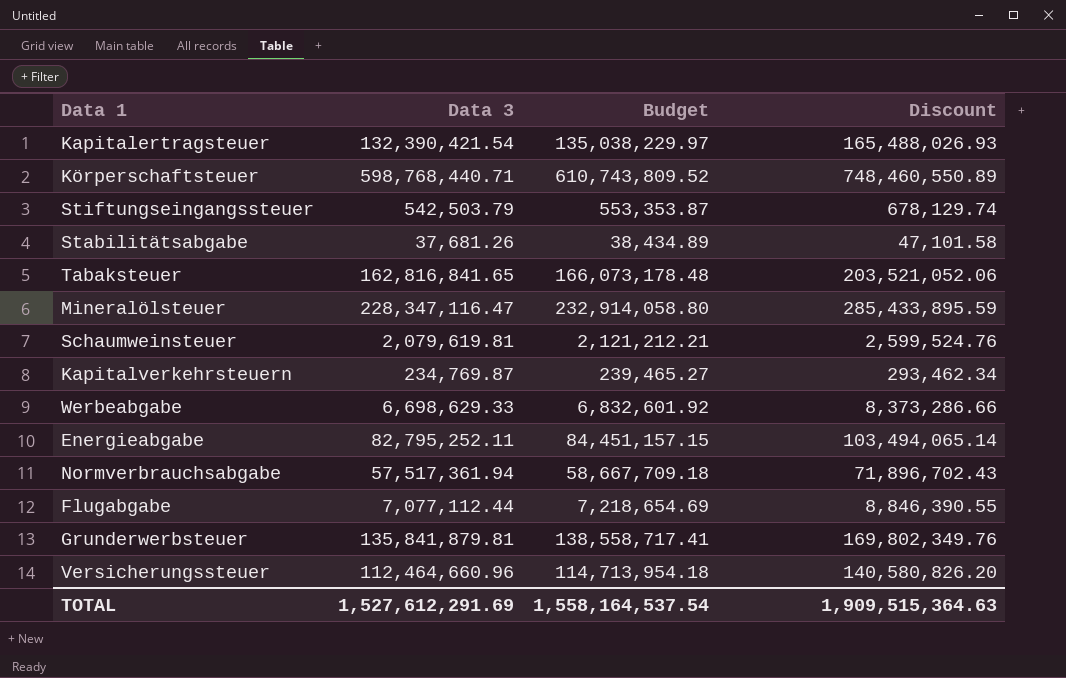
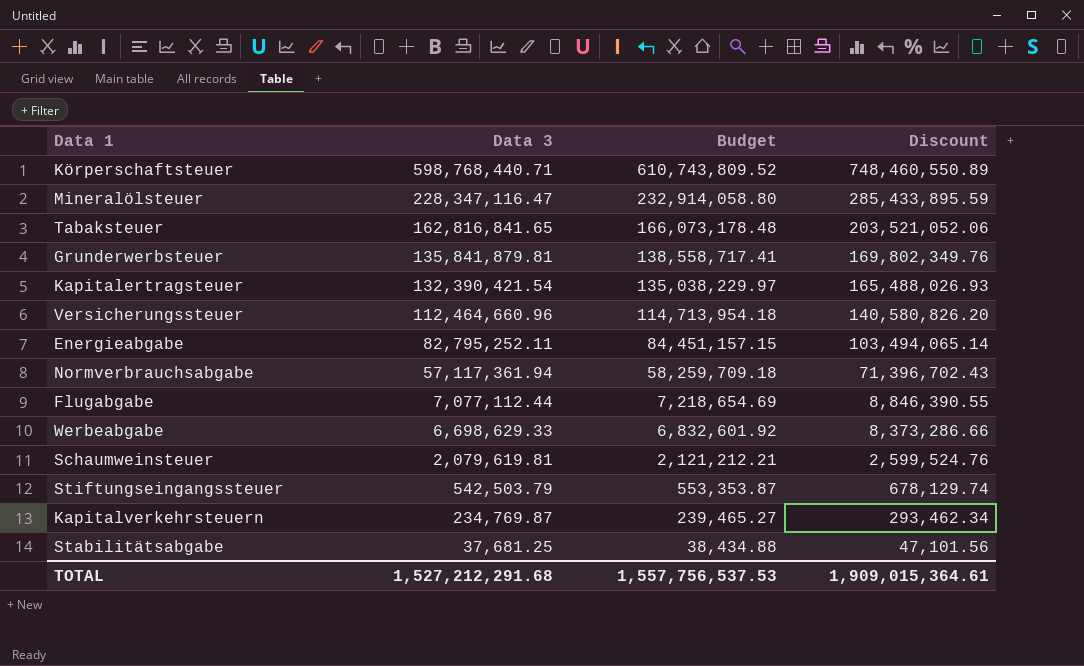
row order: none -> Data 3 descending
Normverbrauchsabgabe | Data 3: 57,517,361.94 -> 57,117,361.94
Normverbrauchsabgabe | Budget: 58,667,709.18 -> 58,259,709.18
Normverbrauchsabgabe | Discount: 71,896,702.43 -> 71,396,702.43
Stabilitätsabgabe | Data 3: 37,681.26 -> 37,681.25
Stabilitätsabgabe | Budget: 38,434.89 -> 38,434.88
Stabilitätsabgabe | Discount: 47,101.58 -> 47,101.56
TOTAL | Data 3: 1,527,612,291.69 -> 1,527,212,291.68
TOTAL | Budget: 1,558,164,537.54 -> 1,557,756,537.53
TOTAL | Discount: 1,909,515,364.63 -> 1,909,015,364.61

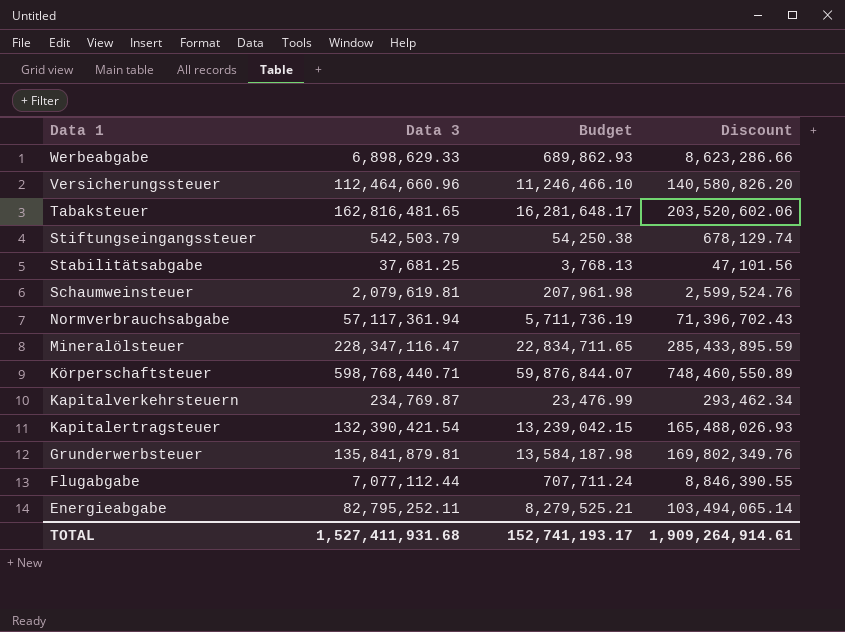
row order: Data 3 descending -> Data 1 descending
column Budget | formula: [Data 3] * 1.02 -> [Data 3] * 0.1
Werbeabgabe | Data 3: 6,698,629.33 -> 6,898,629.33
Werbeabgabe | Discount: 8,373,286.66 -> 8,623,286.66
Tabaksteuer | Data 3: 162,816,841.65 -> 162,816,481.65
Tabaksteuer | Discount: 203,521,052.06 -> 203,520,602.06
TOTAL | Data 3: 1,527,212,291.68 -> 1,527,411,931.68
TOTAL | Budget: 1,557,756,537.53 -> 152,741,193.17
TOTAL | Discount: 1,909,015,364.61 -> 1,909,264,914.61

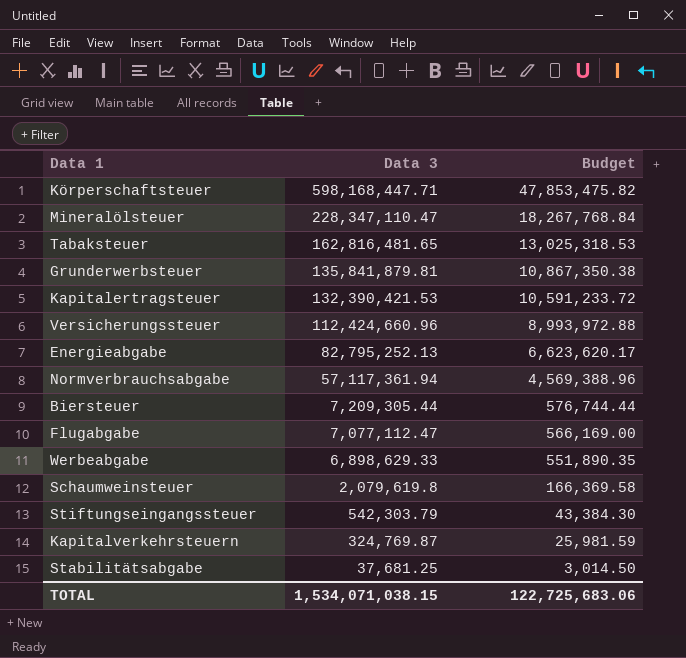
row order: Data 1 descending -> Data 3 descending
column Discount | formula: [Data 3] * 1.25 -> none
column Budget | formula: [Data 3] * 0.1 -> [Data 3] * 0.08
Körperschaftsteuer | Data 3: 598,768,440.71 -> 598,168,447.71
Mineralölsteuer | Data 3: 228,347,116.47 -> 228,347,110.47
Kapitalertragsteuer | Data 3: 132,390,421.54 -> 132,390,421.53
Versicherungssteuer | Data 3: 112,464,660.96 -> 112,424,660.96
Energieabgabe | Data 3: 82,795,252.11 -> 82,795,252.13
row Biersteuer: none -> 7,209,305.44 | 576,744.44
Flugabgabe | Data 3: 7,077,112.44 -> 7,077,112.47
Schaumweinsteuer | Data 3: 2,079,619.81 -> 2,079,619.8
Stiftungseingangssteuer | Data 3: 542,503.79 -> 542,303.79
Kapitalverkehrsteuern | Data 3: 234,769.87 -> 324,769.87
TOTAL | Data 3: 1,527,411,931.68 -> 1,534,071,038.15
TOTAL | Budget: 152,741,193.17 -> 122,725,683.06

